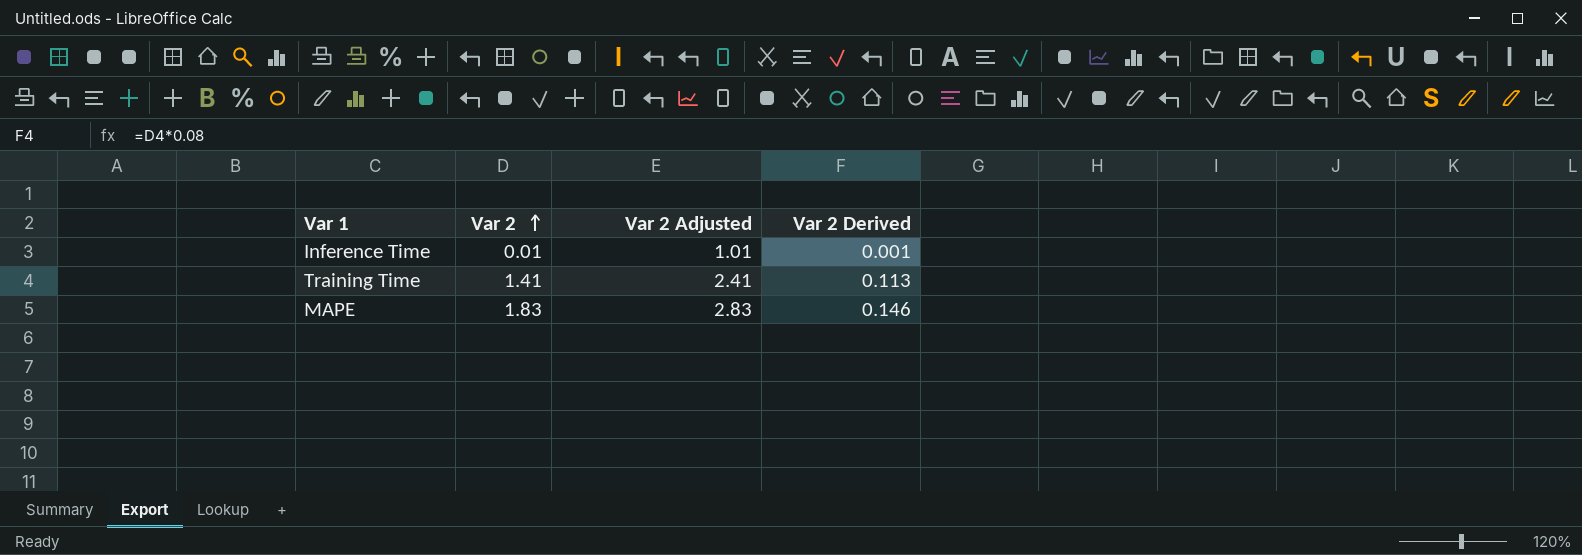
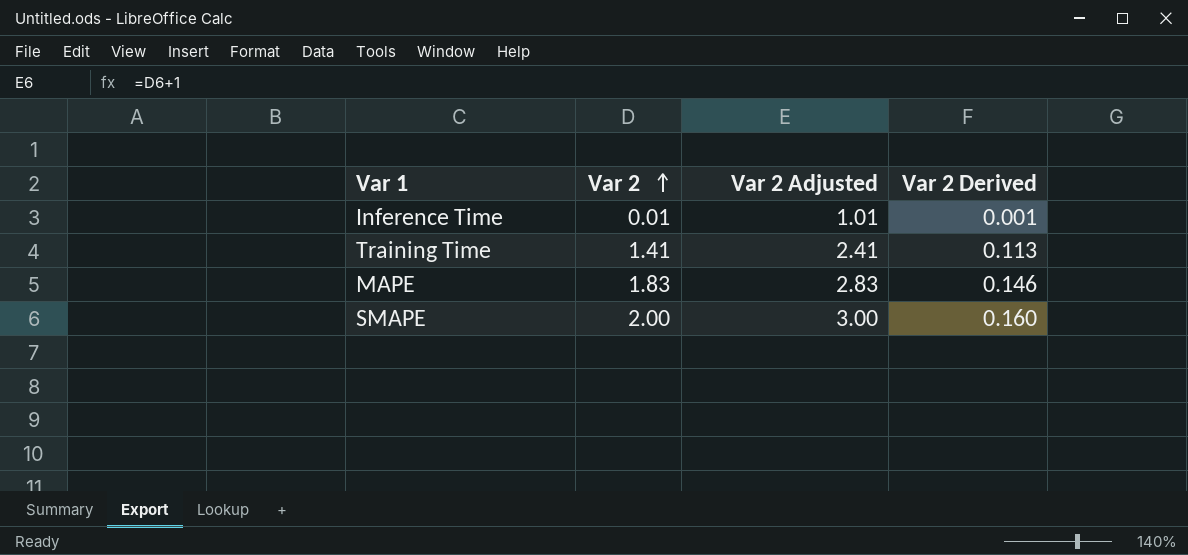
row SMAPE: none -> 2.00 | 3.00 | 0.160

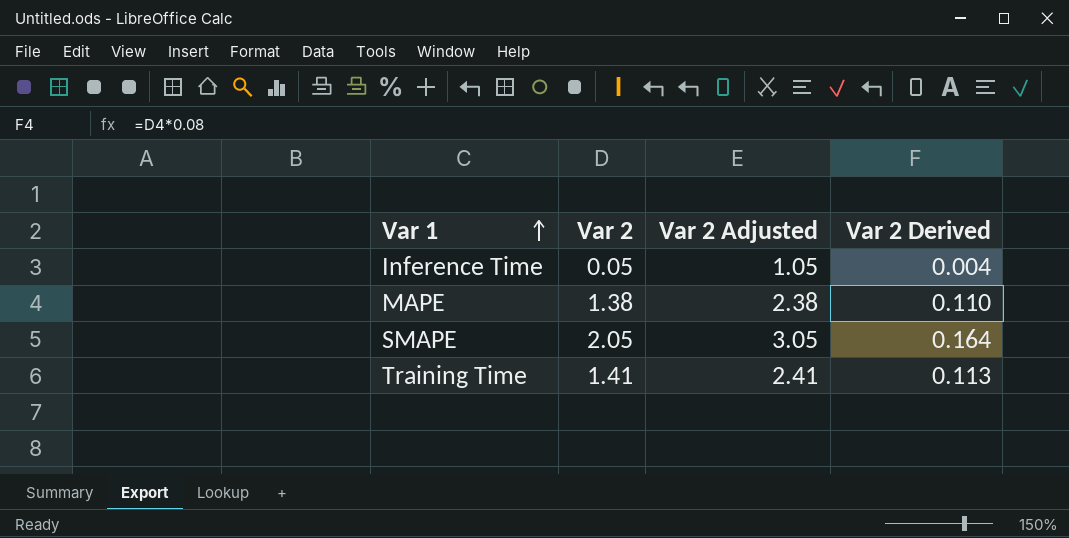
row order: Var 2 ascending -> Var 1 ascending
Inference Time | Var 2: 0.01 -> 0.05
Inference Time | Var 2 Adjusted: 1.01 -> 1.05
Inference Time | Var 2 Derived: 0.001 -> 0.004
MAPE | Var 2: 1.83 -> 1.38
MAPE | Var 2 Adjusted: 2.83 -> 2.38
MAPE | Var 2 Derived: 0.146 -> 0.110
SMAPE | Var 2: 2.00 -> 2.05
SMAPE | Var 2 Adjusted: 3.00 -> 3.05
SMAPE | Var 2 Derived: 0.160 -> 0.164

